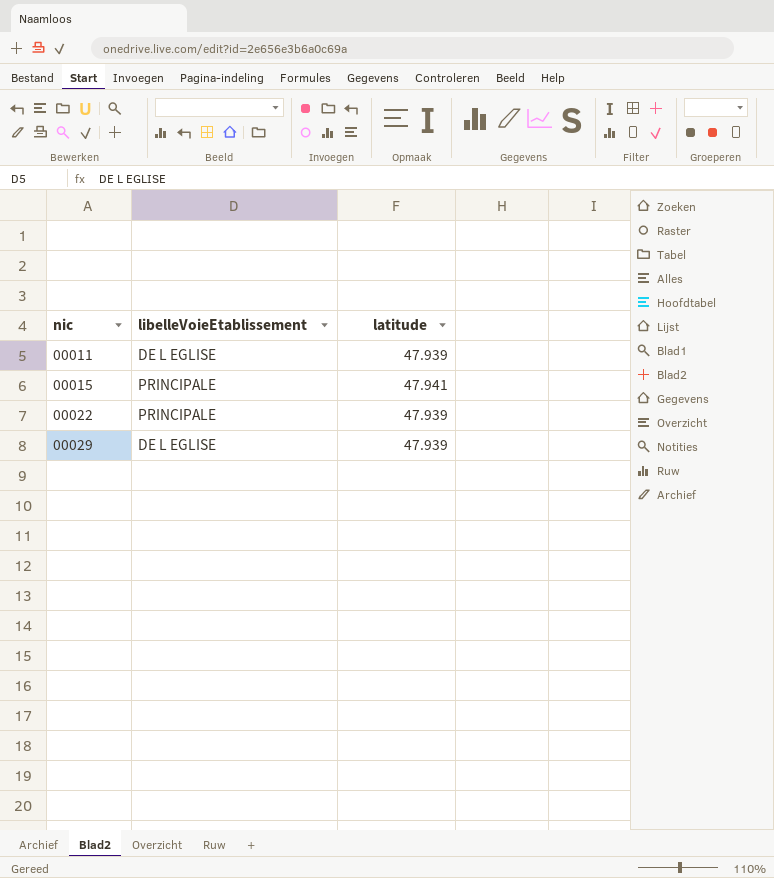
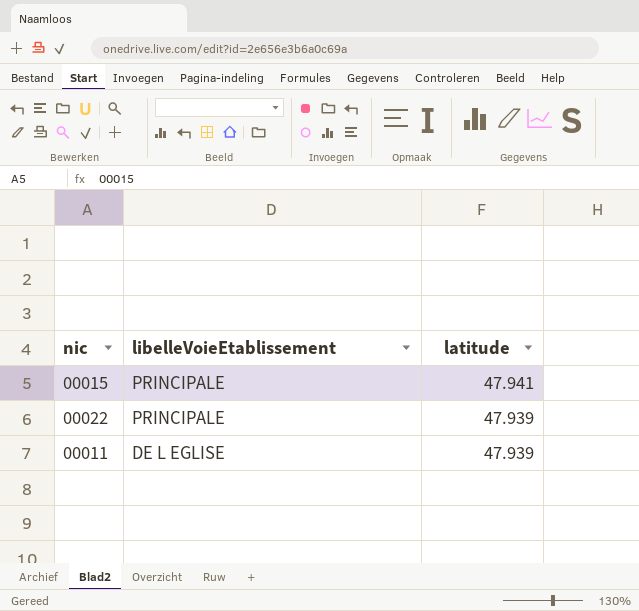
row order: nic ascending -> libelleVoieEtablissement descending
row 00029: DE L EGLISE | 47.939 -> none

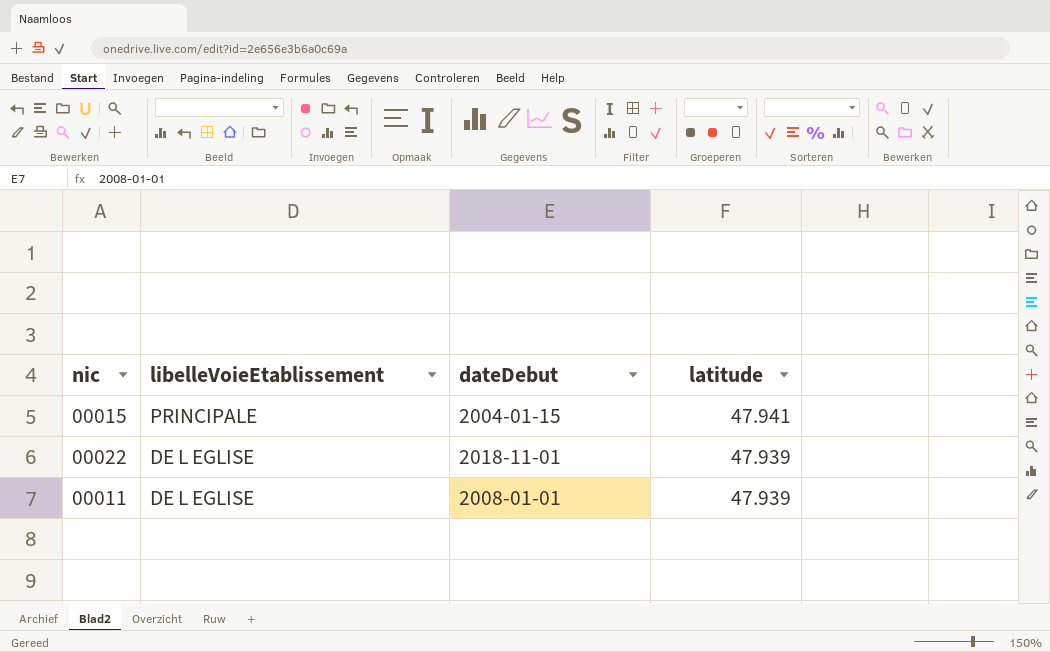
column dateDebut | position: none -> 3
00022 | libelleVoieEtablissement: PRINCIPALE -> DE L EGLISE

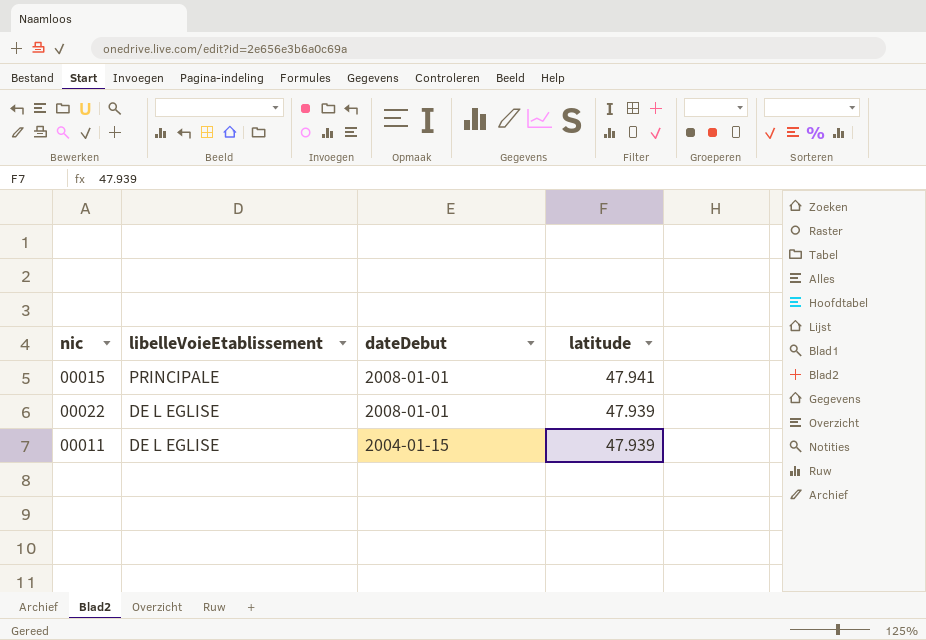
00015 | dateDebut: 2004-01-15 -> 2008-01-01
00022 | dateDebut: 2018-11-01 -> 2008-01-01
00011 | dateDebut: 2008-01-01 -> 2004-01-15

